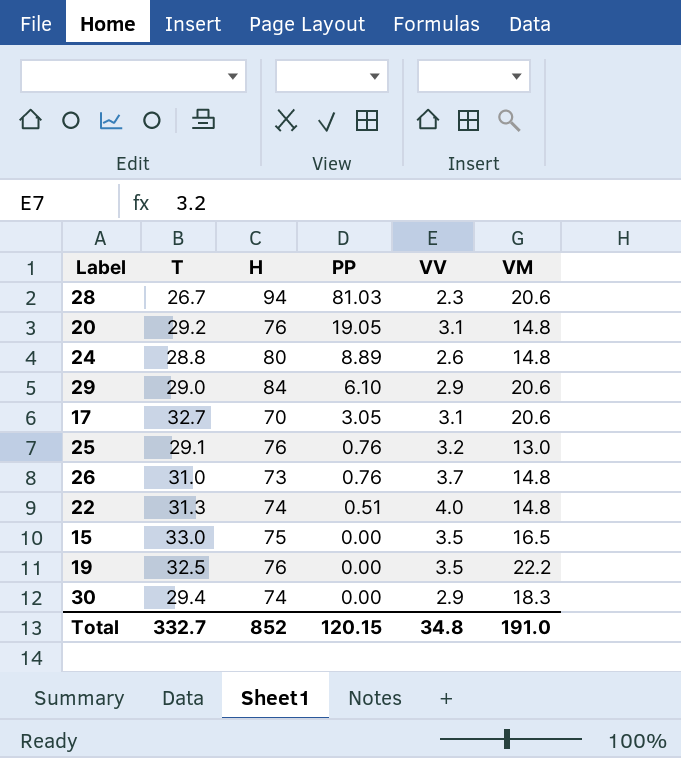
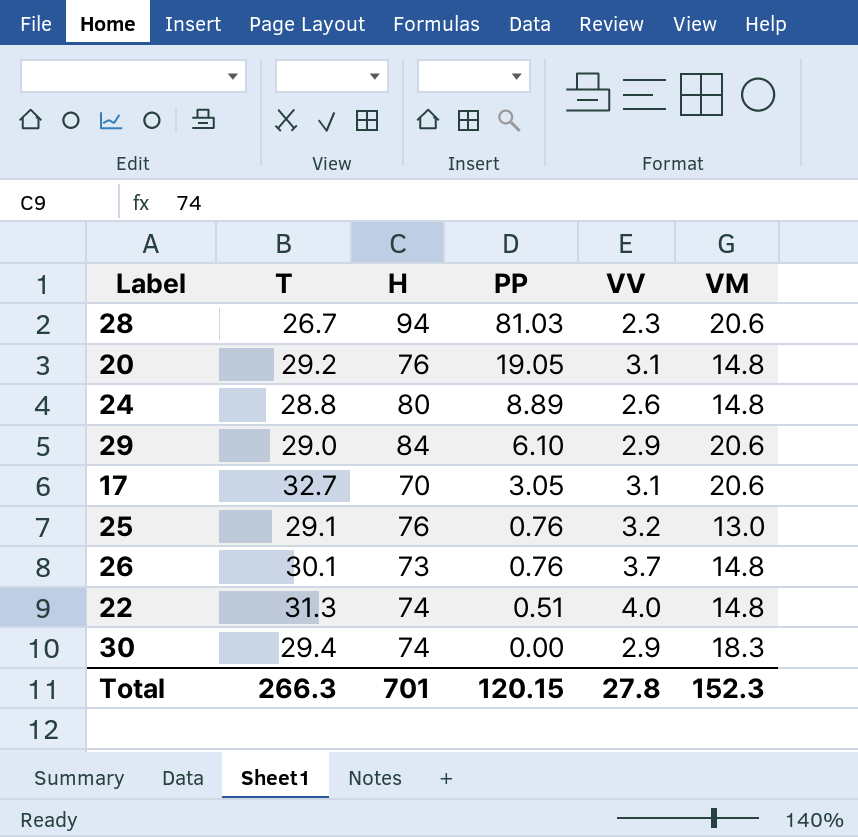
row 15: 33.0 | 75 | 0.00 | 3.5 | 16.5 -> none
row 19: 32.5 | 76 | 0.00 | 3.5 | 22.2 -> none
26 | T: 31.0 -> 30.1
Total | T: 332.7 -> 266.3
Total | H: 852 -> 701
Total | VV: 34.8 -> 27.8
Total | VM: 191.0 -> 152.3

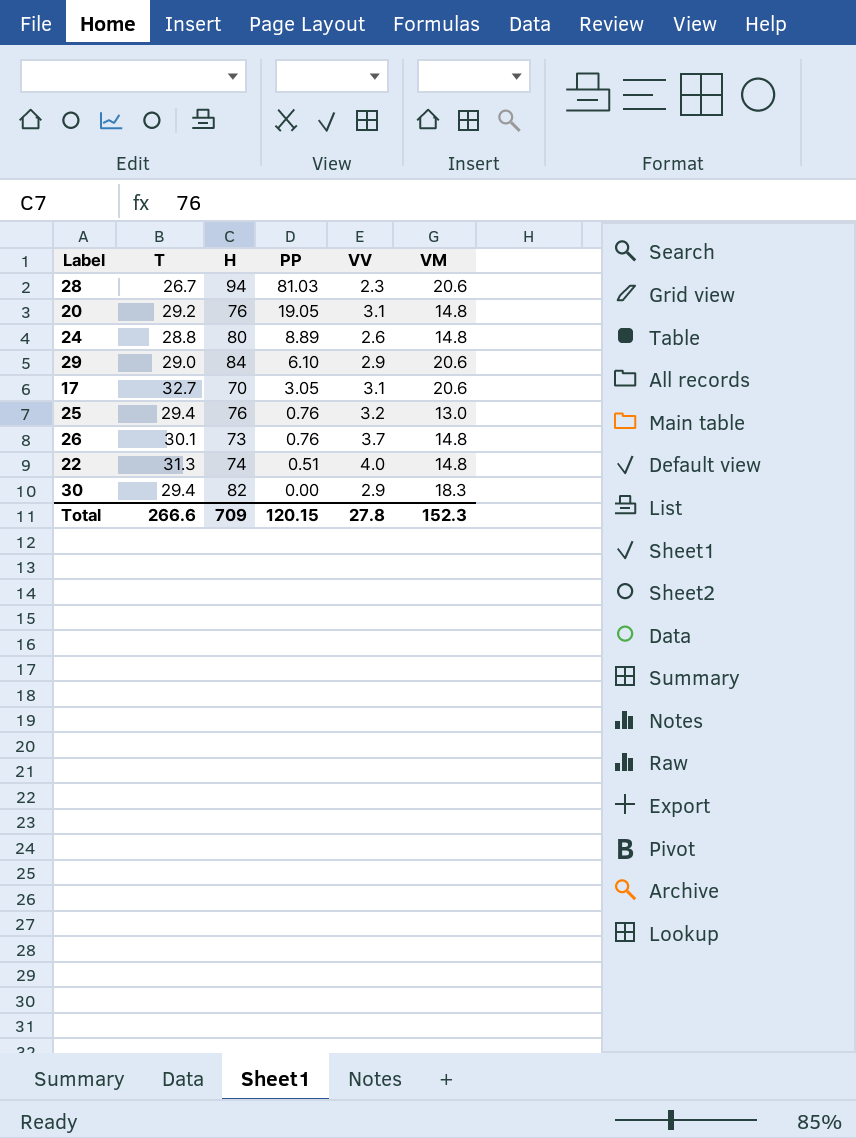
25 | T: 29.1 -> 29.4
30 | H: 74 -> 82
Total | T: 266.3 -> 266.6
Total | H: 701 -> 709

